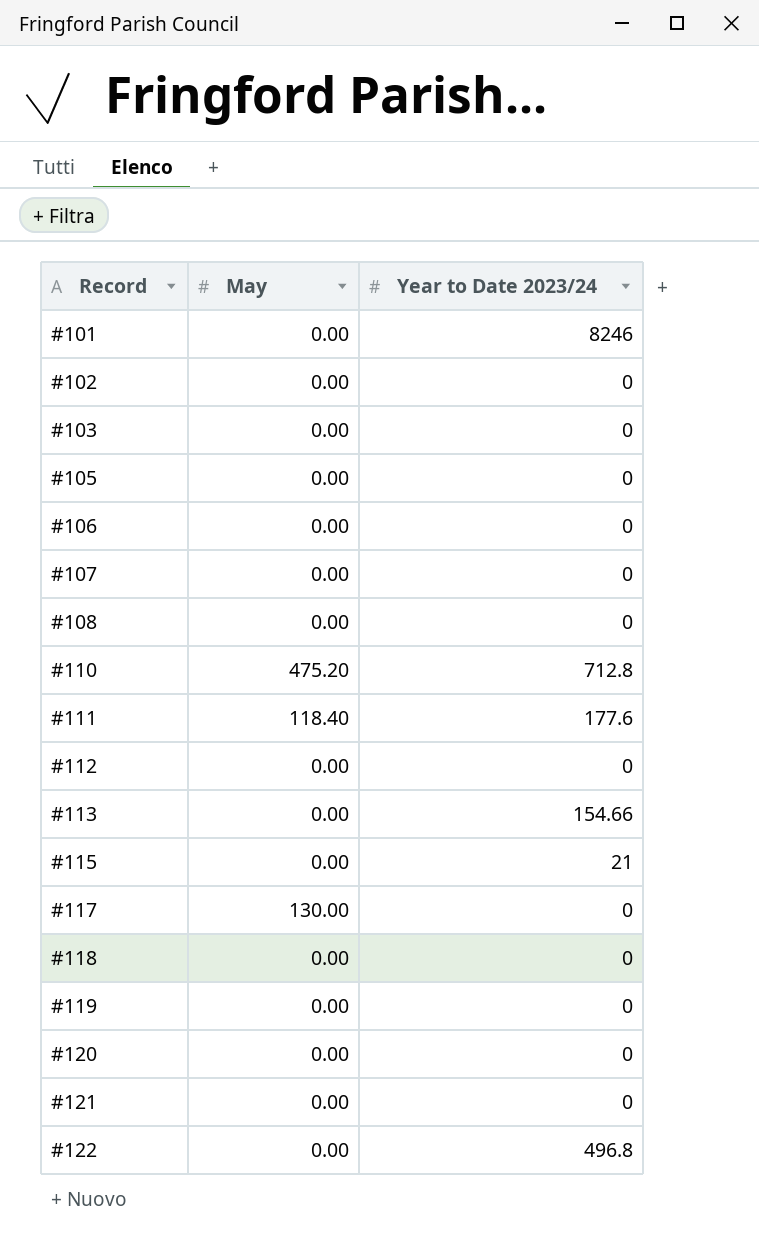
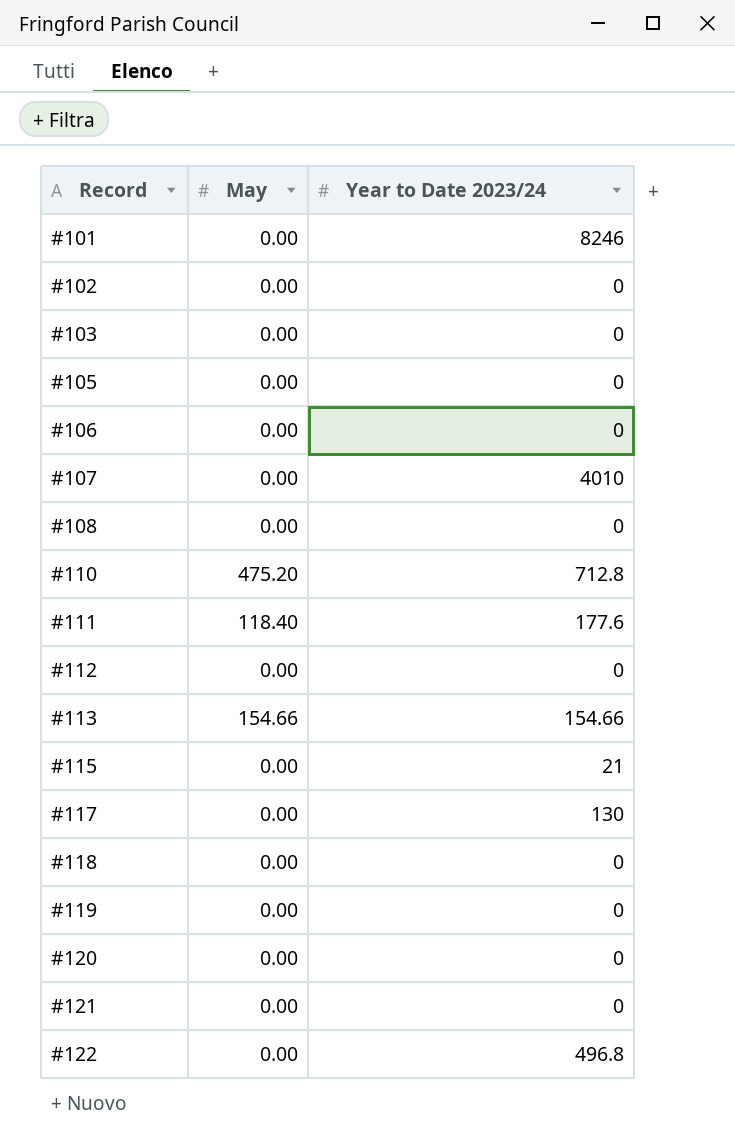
#107 | Year to Date 2023/24: 0 -> 4010
#113 | May: 0.00 -> 154.66
#117 | May: 130.00 -> 0.00
#117 | Year to Date 2023/24: 0 -> 130

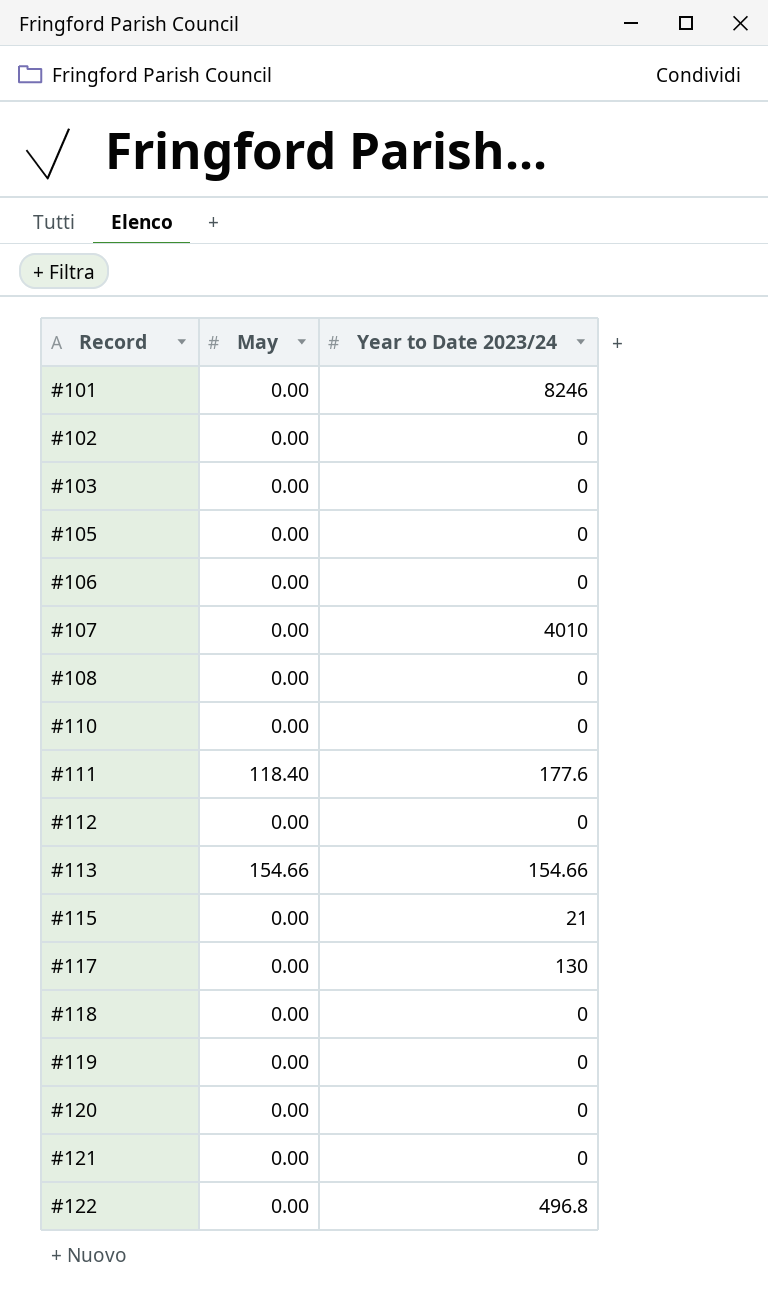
#110 | May: 475.20 -> 0.00
#110 | Year to Date 2023/24: 712.8 -> 0

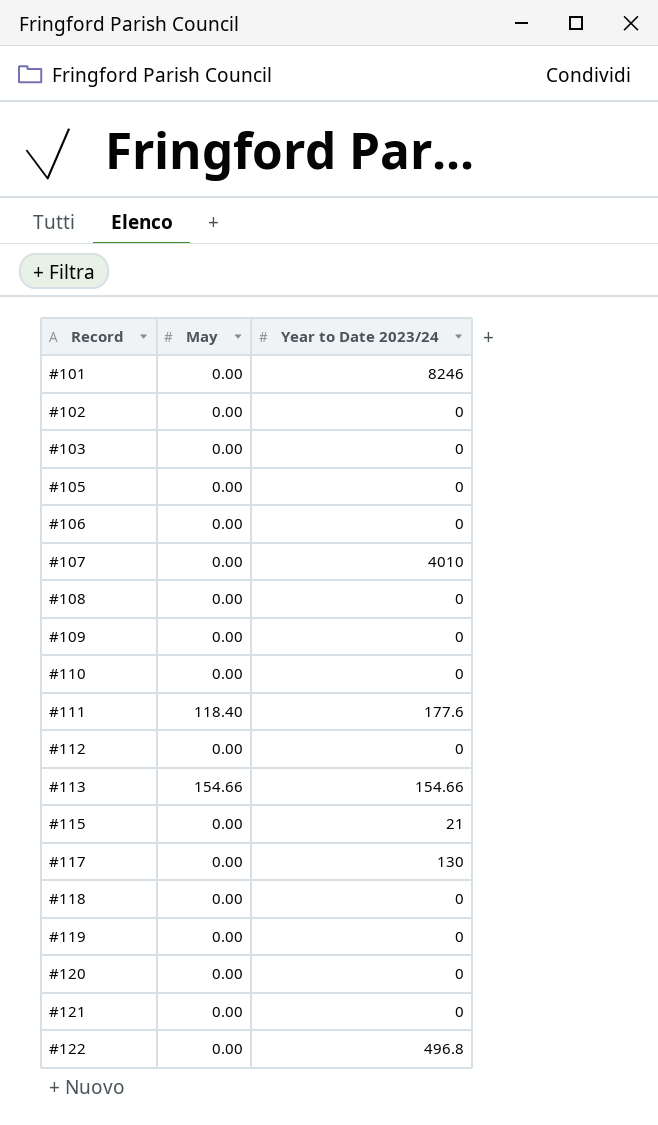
row #109: none -> 0.00 | 0

